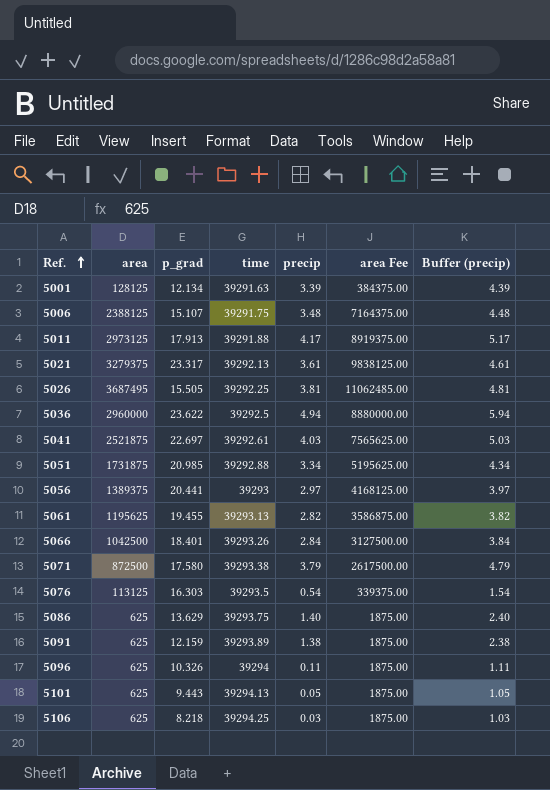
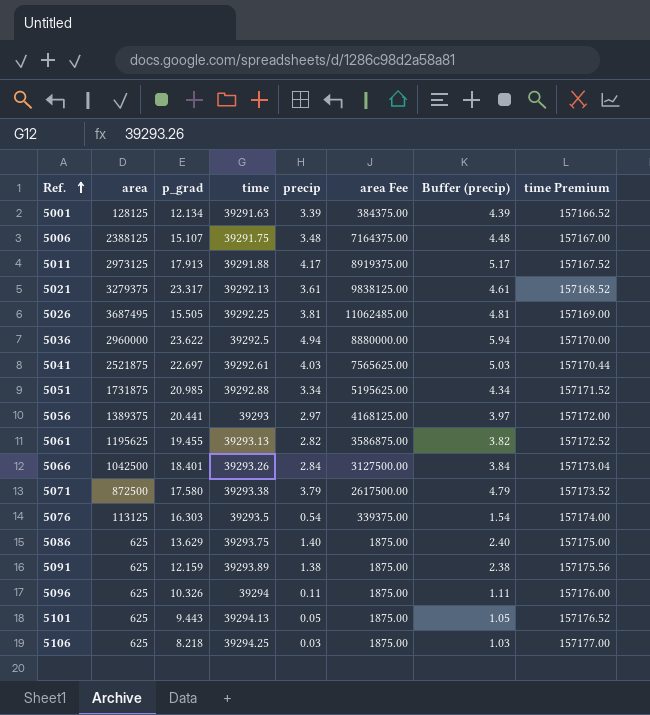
column time Premium | formula: none -> [time] * 4

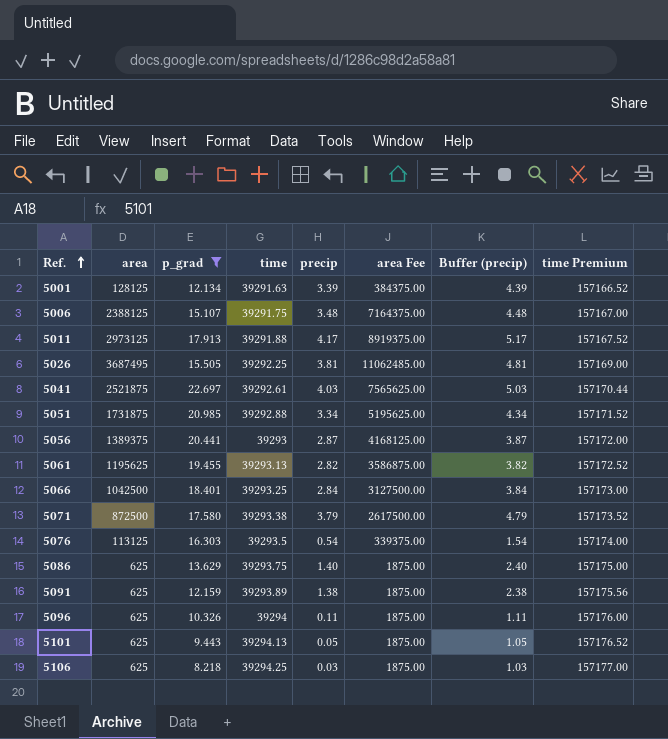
filter: none -> p_grad <= 22.697
5056 | precip: 2.97 -> 2.87
5056 | Buffer (precip): 3.97 -> 3.87
5066 | time: 39293.26 -> 39293.25
5066 | time Premium: 157173.04 -> 157173.00

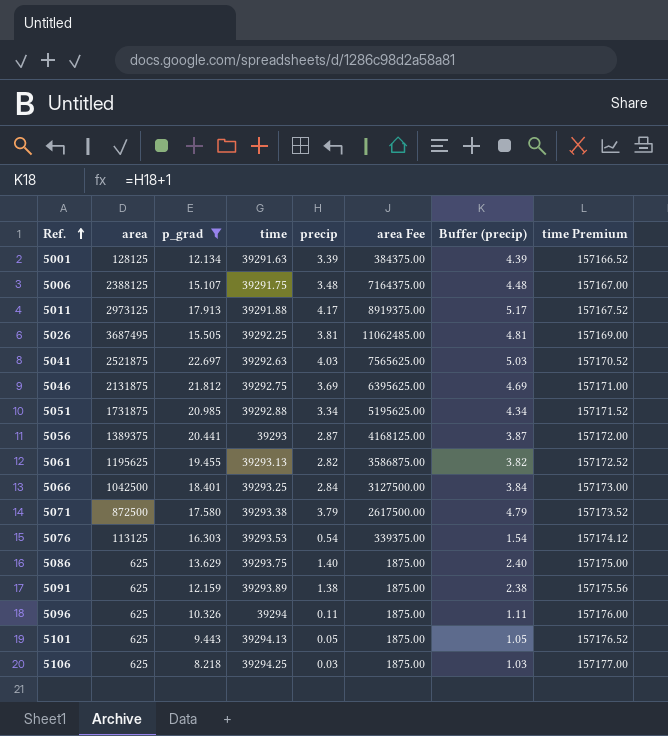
5041 | time: 39292.61 -> 39292.63
5041 | time Premium: 157170.44 -> 157170.52
row 5046: none -> 2131875 | 21.812 | 39292.75 | 3.69 | 6395625.00 | 4.69 | 157171.00
5076 | time: 39293.5 -> 39293.53
5076 | time Premium: 157174.00 -> 157174.12

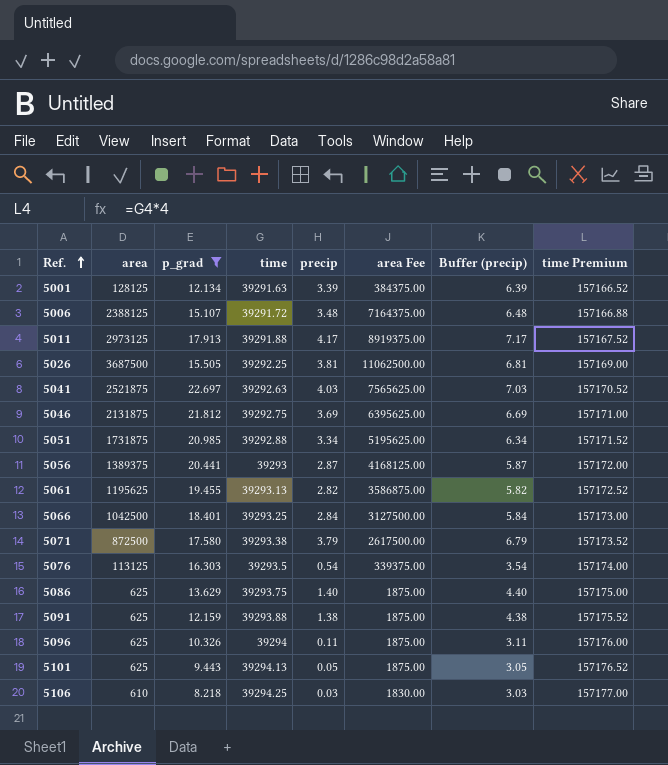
column Buffer (precip) | formula: [precip] + 1 -> [precip] + 3
5006 | time: 39291.75 -> 39291.72
5006 | time Premium: 157167.00 -> 157166.88
5026 | area: 3687495 -> 3687500
5026 | area Fee: 11062485.00 -> 11062500.00
5076 | time: 39293.53 -> 39293.5
5076 | time Premium: 157174.12 -> 157174.00
5091 | time: 39293.89 -> 39293.88
5091 | time Premium: 157175.56 -> 157175.52
5106 | area: 625 -> 610
5106 | area Fee: 1875.00 -> 1830.00

